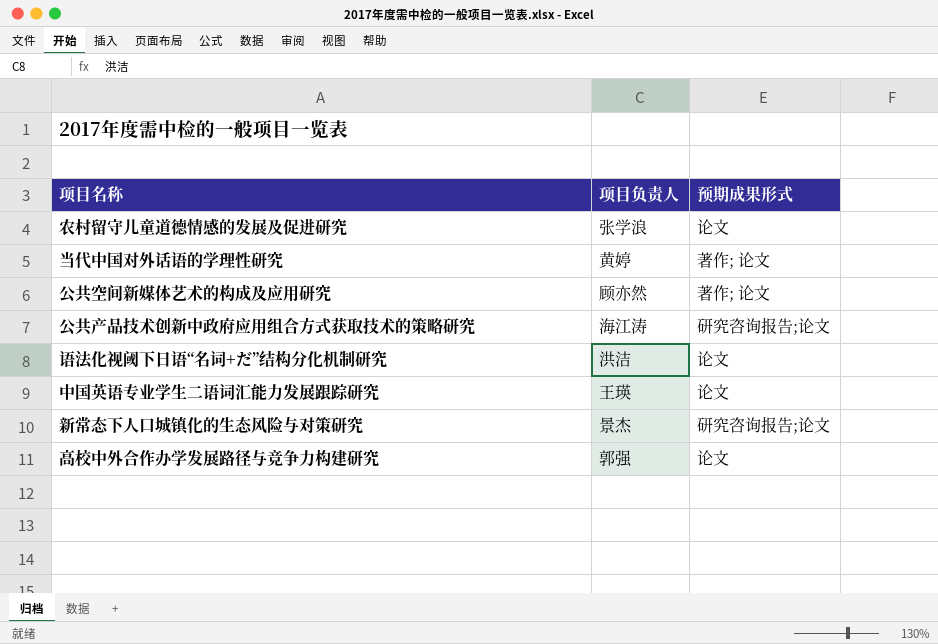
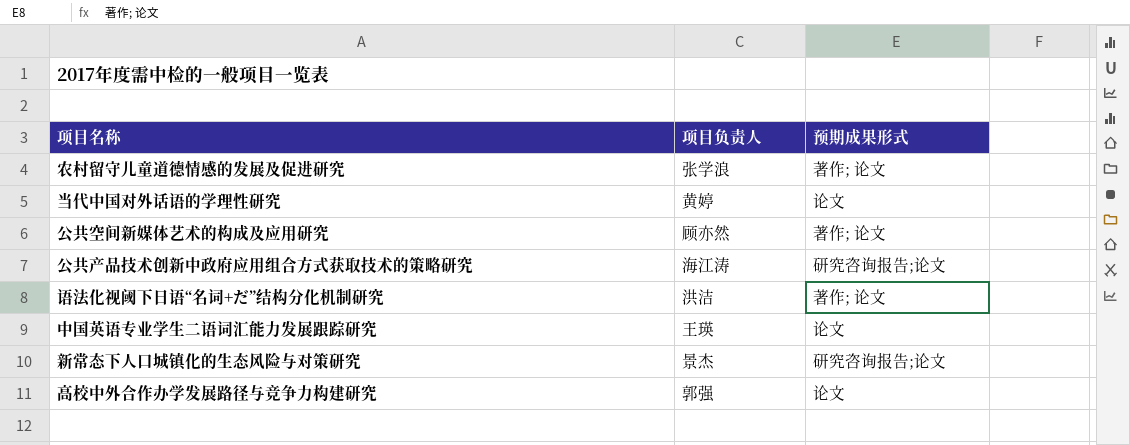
农村留守儿童道德情感的发展及促进研究 | 预期成果形式: 论文 -> 著作; 论文
当代中国对外话语的学理性研究 | 预期成果形式: 著作; 论文 -> 论文
语法化视阈下日语“名词+だ”结构分化机制研究 | 预期成果形式: 论文 -> 著作; 论文

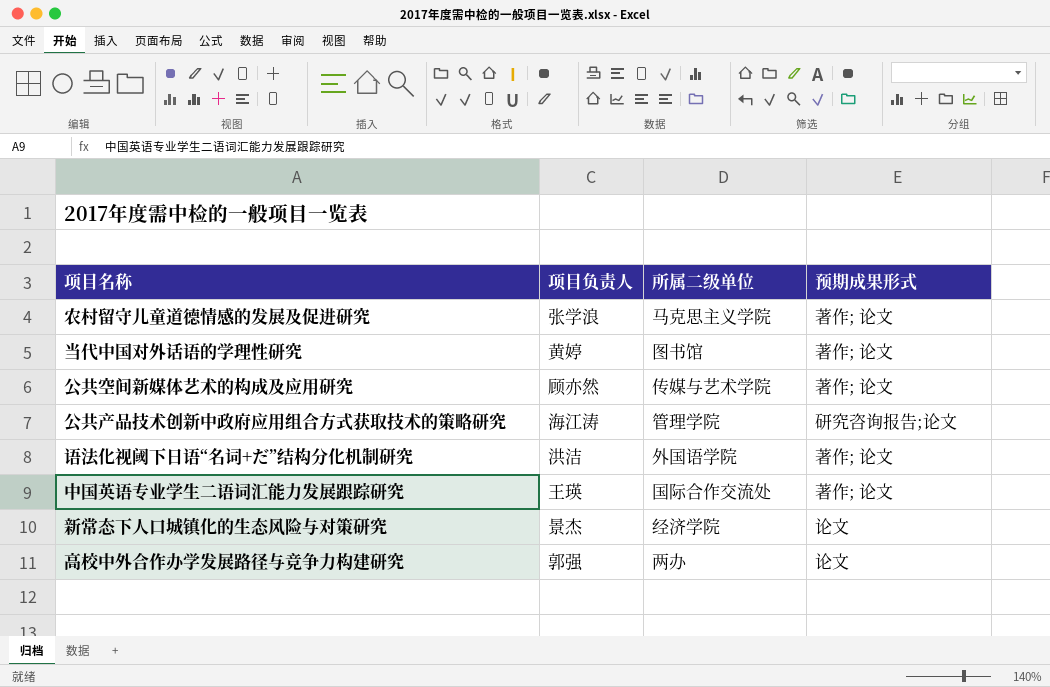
column 所属二级单位 | position: none -> 3
当代中国对外话语的学理性研究 | 预期成果形式: 论文 -> 著作; 论文
中国英语专业学生二语词汇能力发展跟踪研究 | 预期成果形式: 论文 -> 著作; 论文
新常态下人口城镇化的生态风险与对策研究 | 预期成果形式: 研究咨询报告;论文 -> 论文

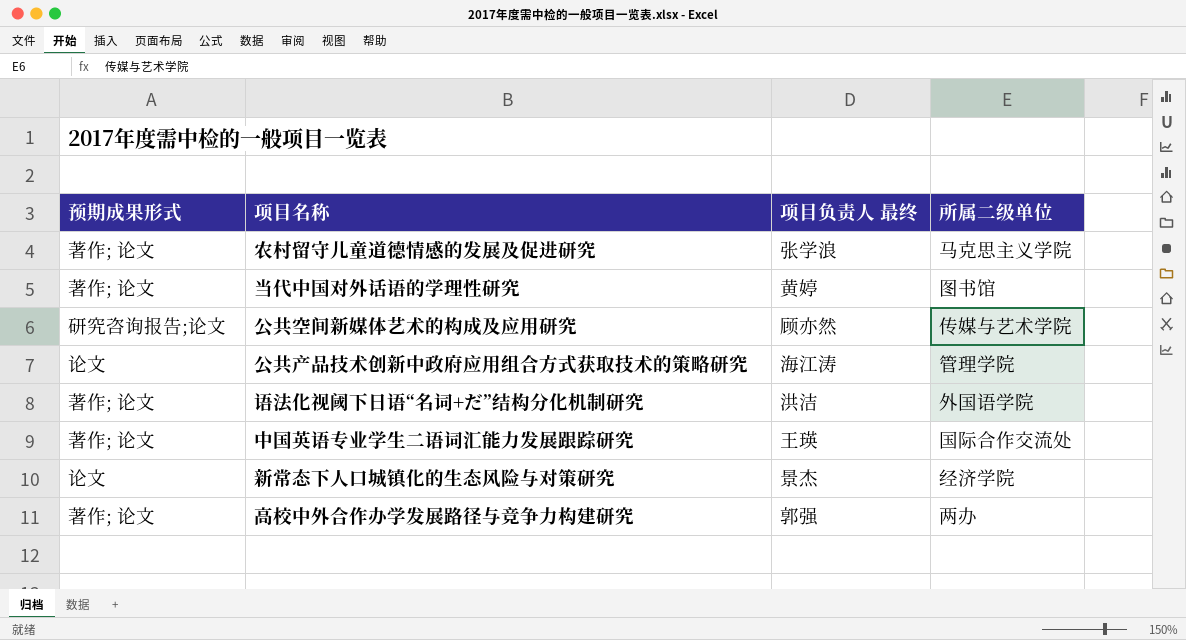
column 预期成果形式 | position: 4 -> 1
column name: 项目负责人 -> 项目负责人 最终
公共空间新媒体艺术的构成及应用研究 | 预期成果形式: 著作; 论文 -> 研究咨询报告;论文
公共产品技术创新中政府应用组合方式获取技术的策略研究 | 预期成果形式: 研究咨询报告;论文 -> 论文
高校中外合作办学发展路径与竞争力构建研究 | 预期成果形式: 论文 -> 著作; 论文

